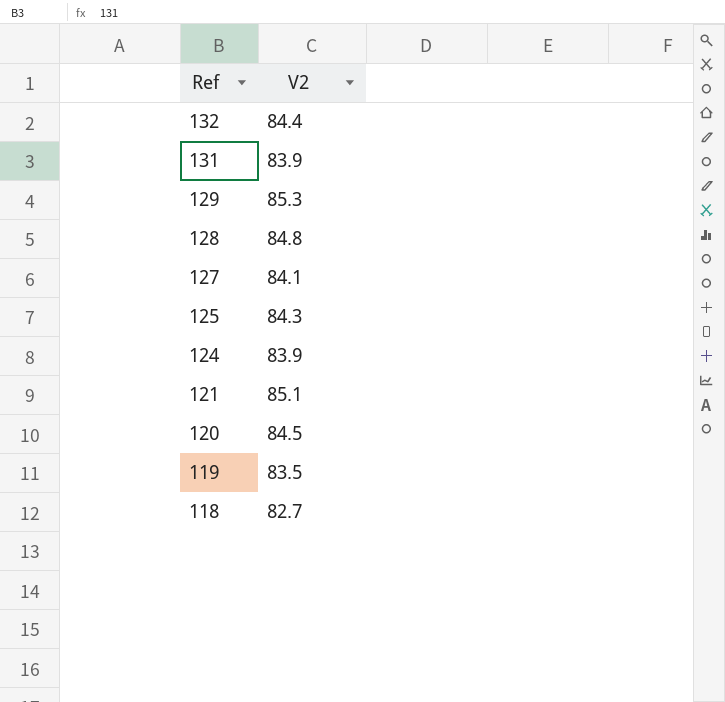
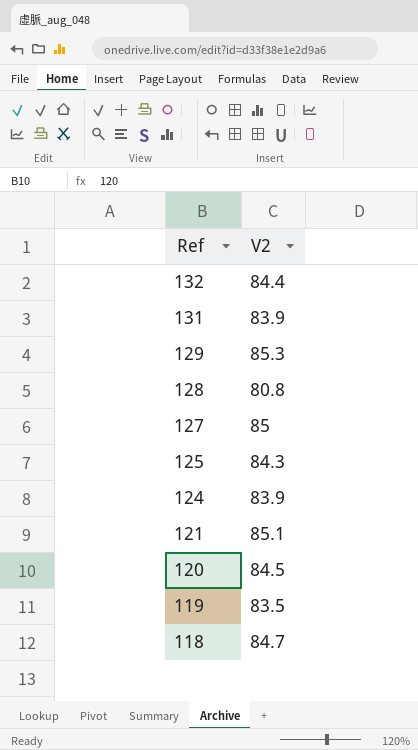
128 | V2: 84.8 -> 80.8
127 | V2: 84.1 -> 85
118 | V2: 82.7 -> 84.7

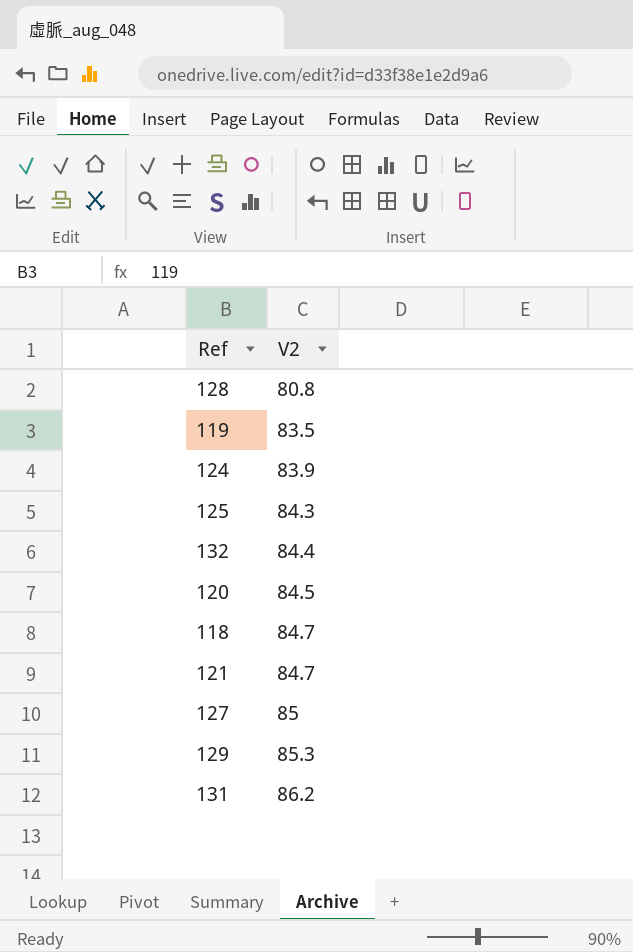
row order: Ref descending -> V2 ascending
121 | V2: 85.1 -> 84.7
131 | V2: 83.9 -> 86.2

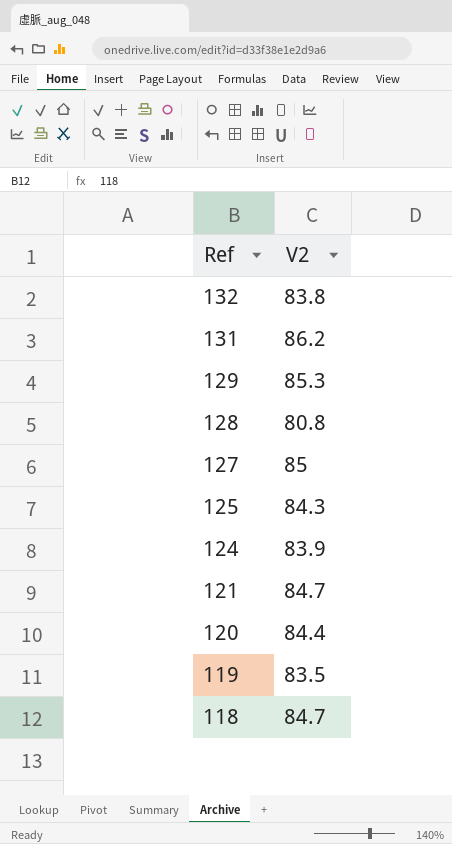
row order: V2 ascending -> Ref descending
132 | V2: 84.4 -> 83.8
120 | V2: 84.5 -> 84.4

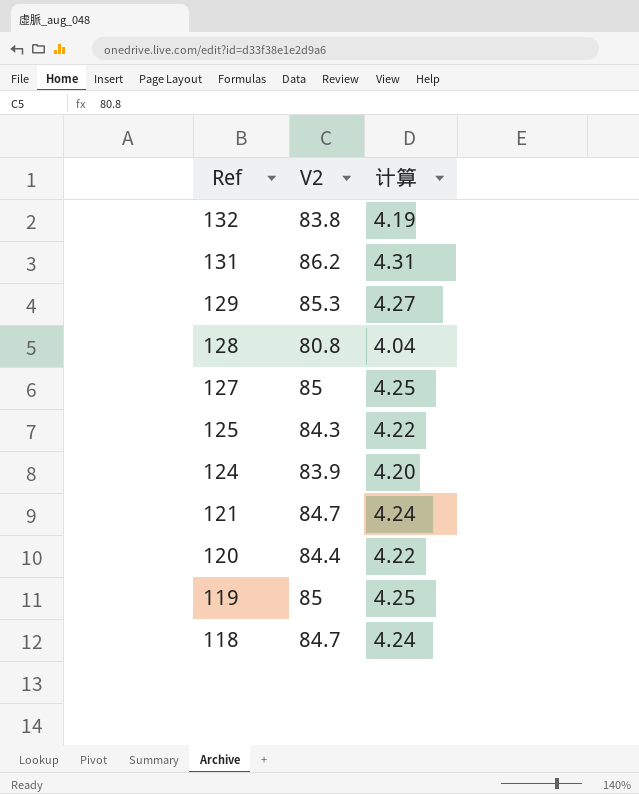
column 计算 | formula: none -> [V2] * 0.05
119 | V2: 83.5 -> 85

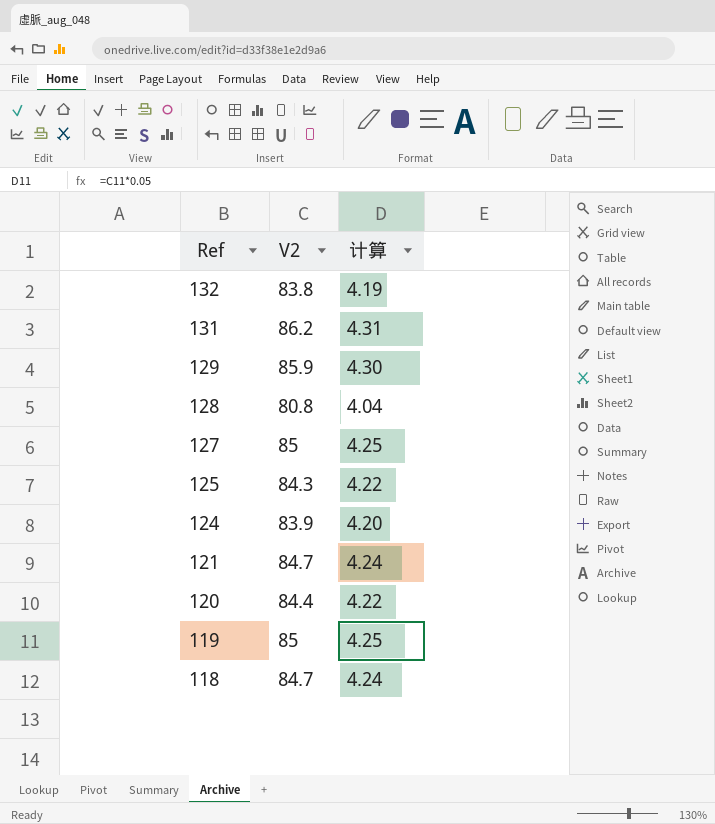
129 | V2: 85.3 -> 85.9
129 | 计算: 4.27 -> 4.30

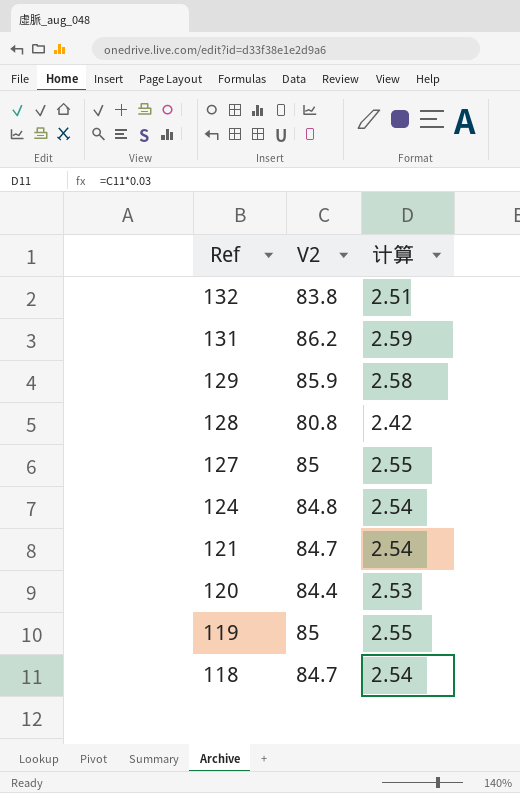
column 计算 | formula: [V2] * 0.05 -> [V2] * 0.03
row 125: 84.3 | 4.22 -> none
124 | V2: 83.9 -> 84.8

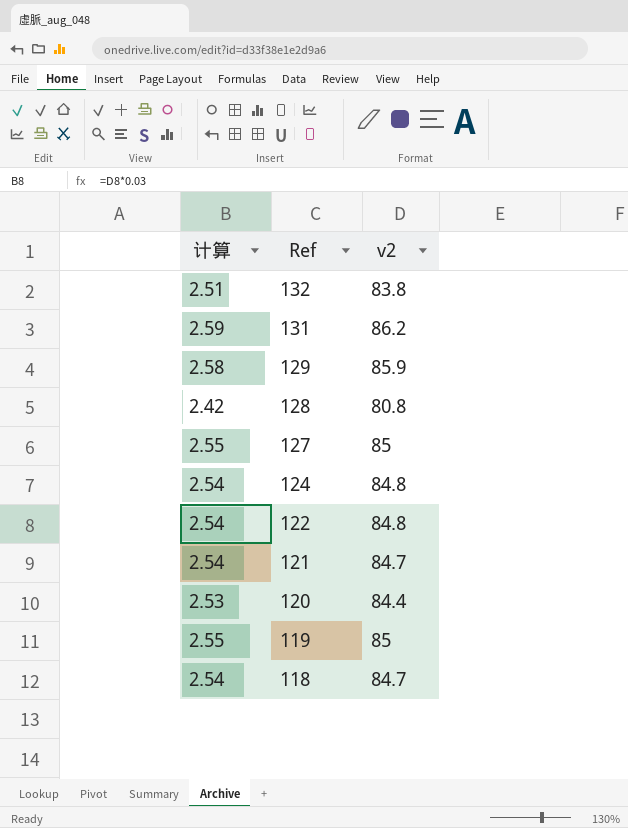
column 计算 | position: 3 -> 1
column name: V2 -> v2
row 122: none -> 2.54 | 84.8

